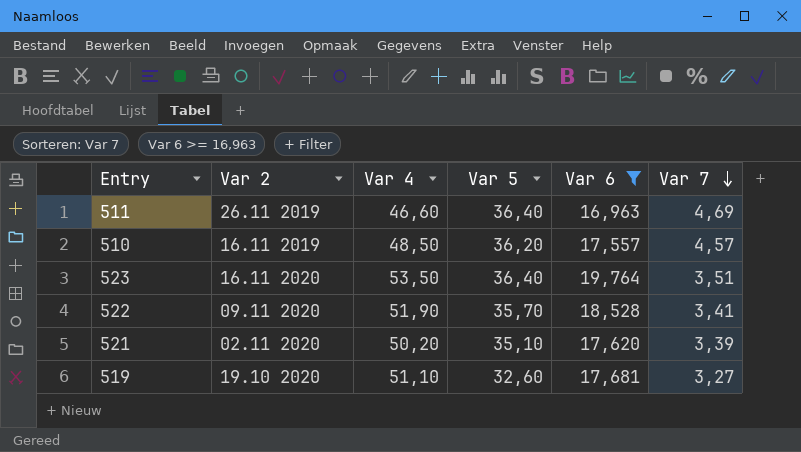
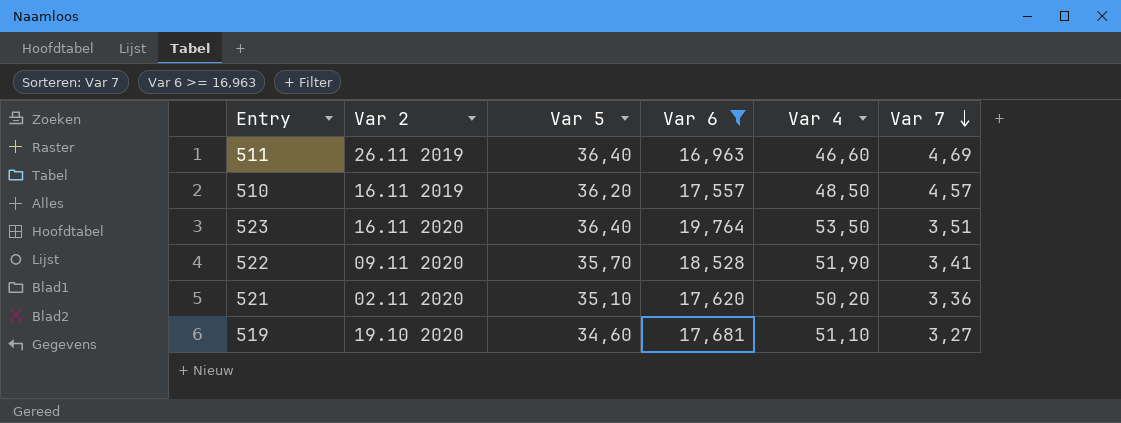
column Var 4 | position: 3 -> 5
521 | Var 7: 3,39 -> 3,36
519 | Var 5: 32,60 -> 34,60

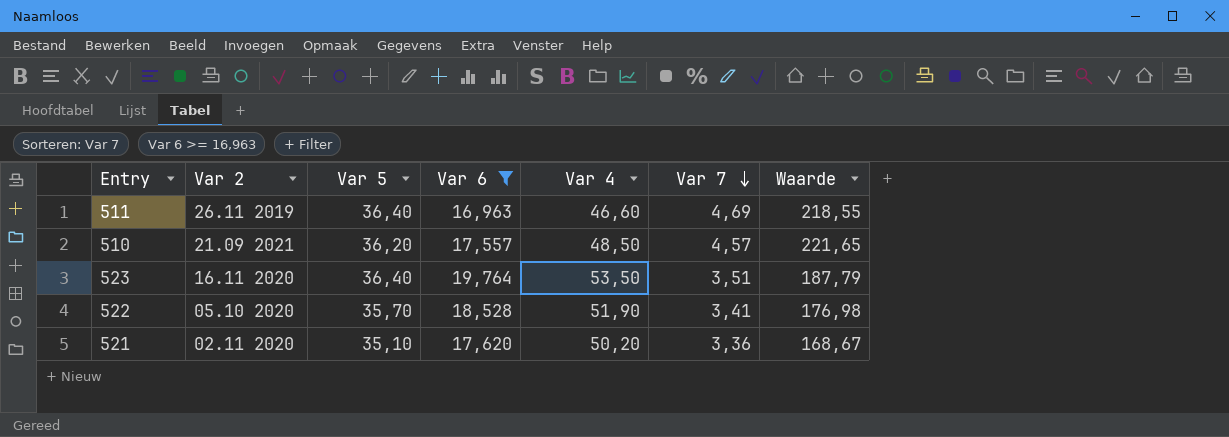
column Waarde | formula: none -> [Var 4] * [Var 7]
row 519: 19.10 2020 | 34,60 | 17,681 | 51,10 | 3,27 -> none
510 | Var 2: 16.11 2019 -> 21.09 2021
522 | Var 2: 09.11 2020 -> 05.10 2020

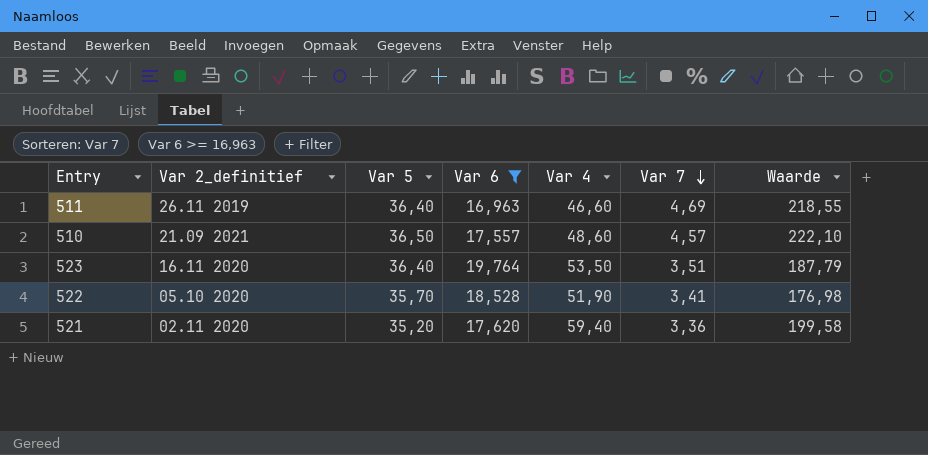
column name: Var 2 -> Var 2_definitief
510 | Var 5: 36,20 -> 36,50
510 | Var 4: 48,50 -> 48,60
510 | Waarde: 221,65 -> 222,10
521 | Var 5: 35,10 -> 35,20
521 | Var 4: 50,20 -> 59,40
521 | Waarde: 168,67 -> 199,58

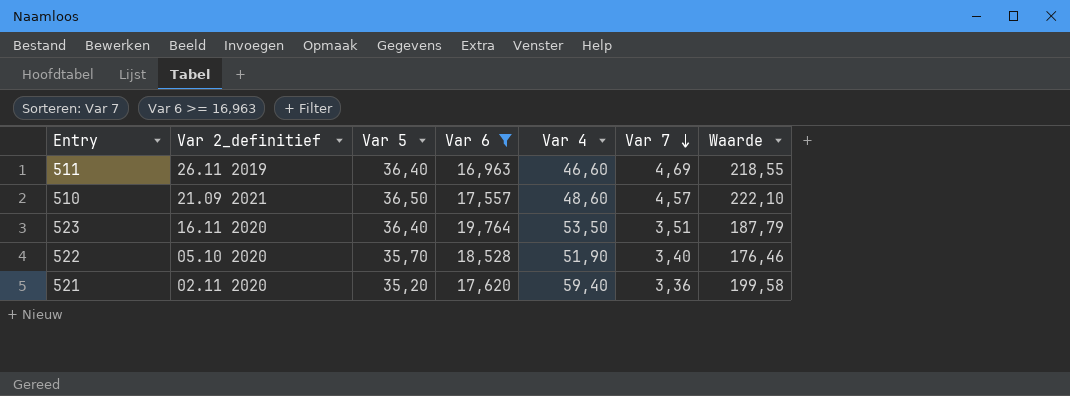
522 | Var 7: 3,41 -> 3,40
522 | Waarde: 176,98 -> 176,46

